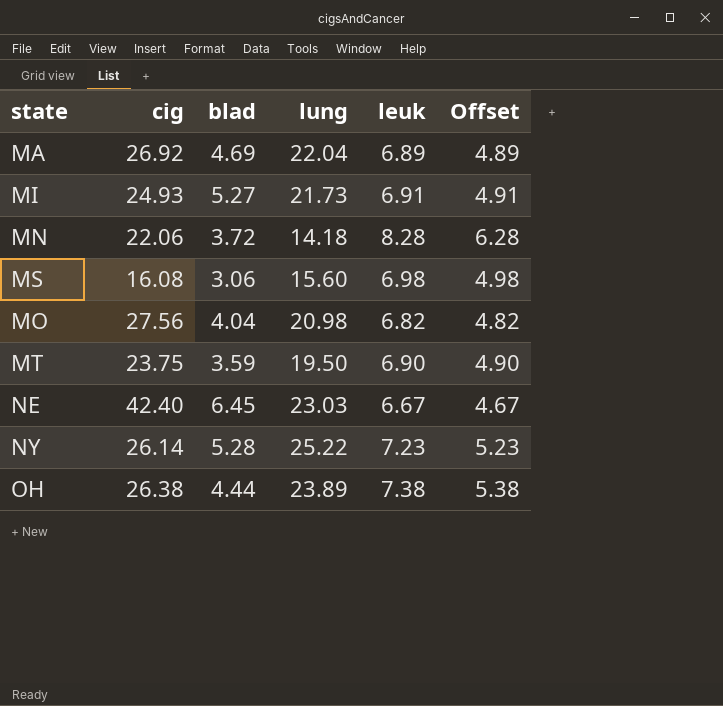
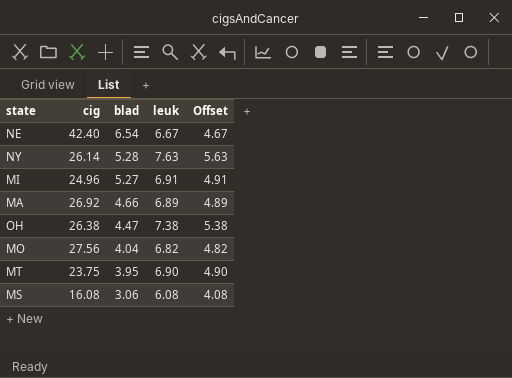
row order: none -> blad descending
column lung | position: 4 -> none
row MN: 22.06 | 3.72 | 14.18 | 8.28 | 6.28 -> none
NE | blad: 6.45 -> 6.54
NY | leuk: 7.23 -> 7.63
NY | Offset: 5.23 -> 5.63
MI | cig: 24.93 -> 24.96
MA | blad: 4.69 -> 4.66
OH | blad: 4.44 -> 4.47
MT | blad: 3.59 -> 3.95
MS | leuk: 6.98 -> 6.08
MS | Offset: 4.98 -> 4.08

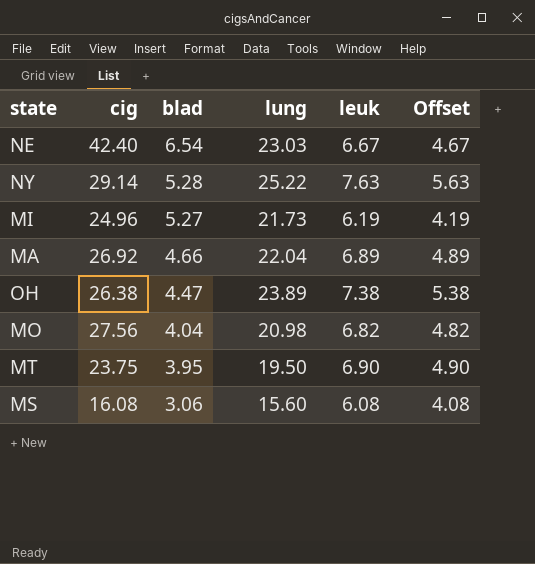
column lung | position: none -> 4
NY | cig: 26.14 -> 29.14
MI | leuk: 6.91 -> 6.19
MI | Offset: 4.91 -> 4.19

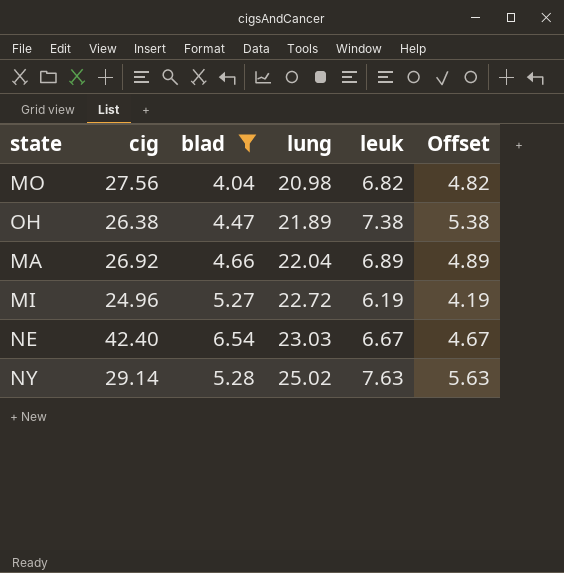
filter: none -> blad >= 4.04
row order: blad descending -> lung ascending
OH | lung: 23.89 -> 21.89
MI | lung: 21.73 -> 22.72
NY | lung: 25.22 -> 25.02

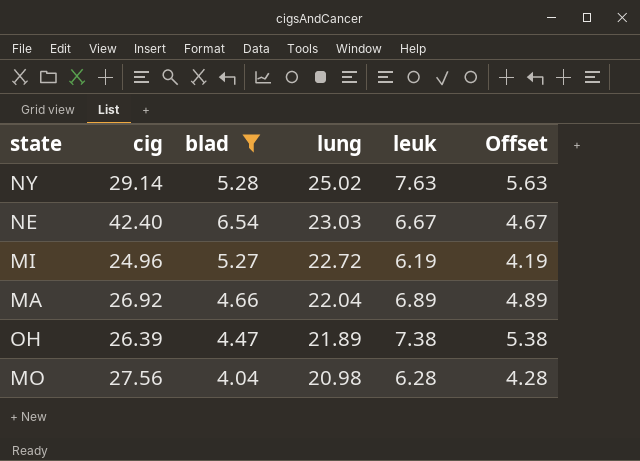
row order: lung ascending -> lung descending
OH | cig: 26.38 -> 26.39
MO | leuk: 6.82 -> 6.28
MO | Offset: 4.82 -> 4.28

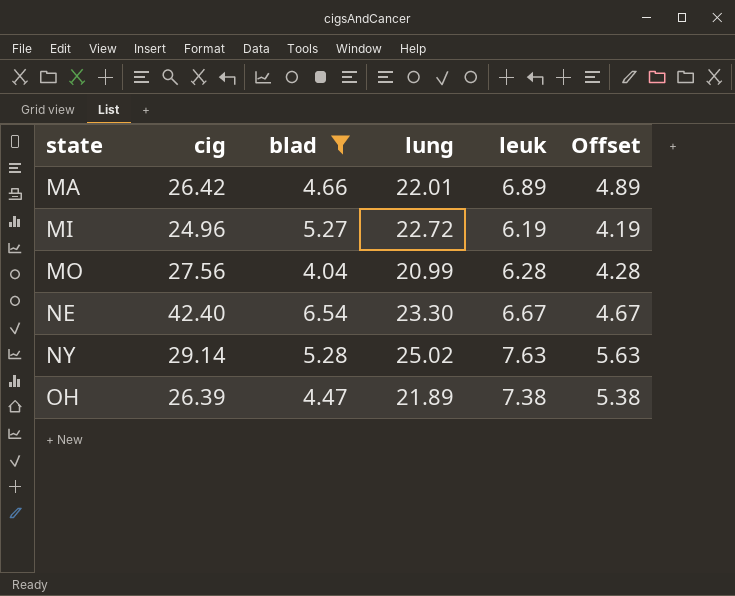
row order: lung descending -> state ascending
MA | cig: 26.92 -> 26.42
MA | lung: 22.04 -> 22.01
MO | lung: 20.98 -> 20.99
NE | lung: 23.03 -> 23.30

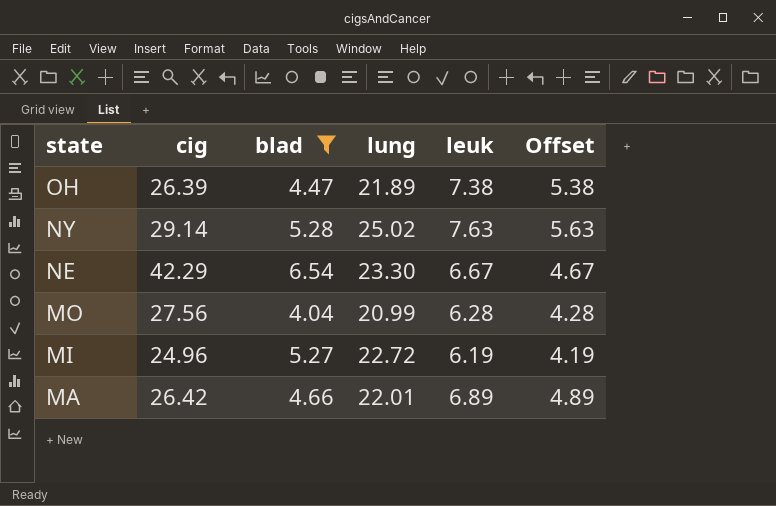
row order: state ascending -> state descending
NE | cig: 42.40 -> 42.29

